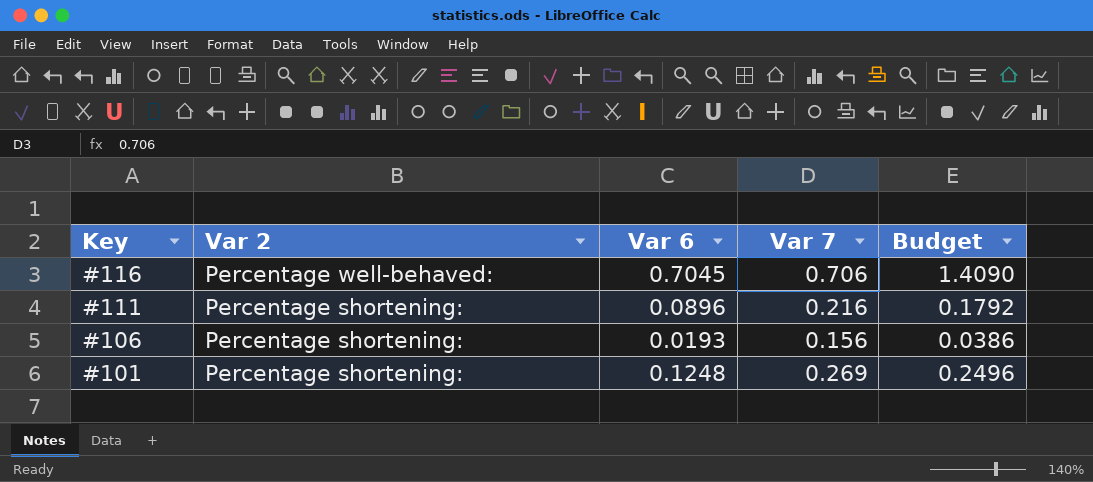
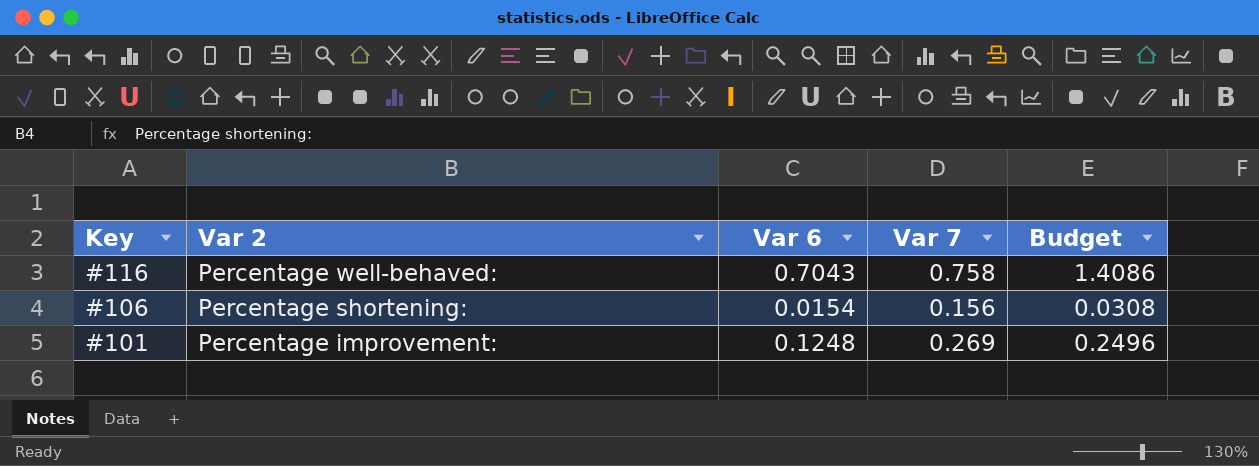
row #111: Percentage shortening: | 0.0896 | 0.216 | 0.1792 -> none
#116 | Var 6: 0.7045 -> 0.7043
#116 | Var 7: 0.706 -> 0.758
#116 | Budget: 1.4090 -> 1.4086
#106 | Var 6: 0.0193 -> 0.0154
#106 | Budget: 0.0386 -> 0.0308
#101 | Var 2: Percentage shortening: -> Percentage improvement:

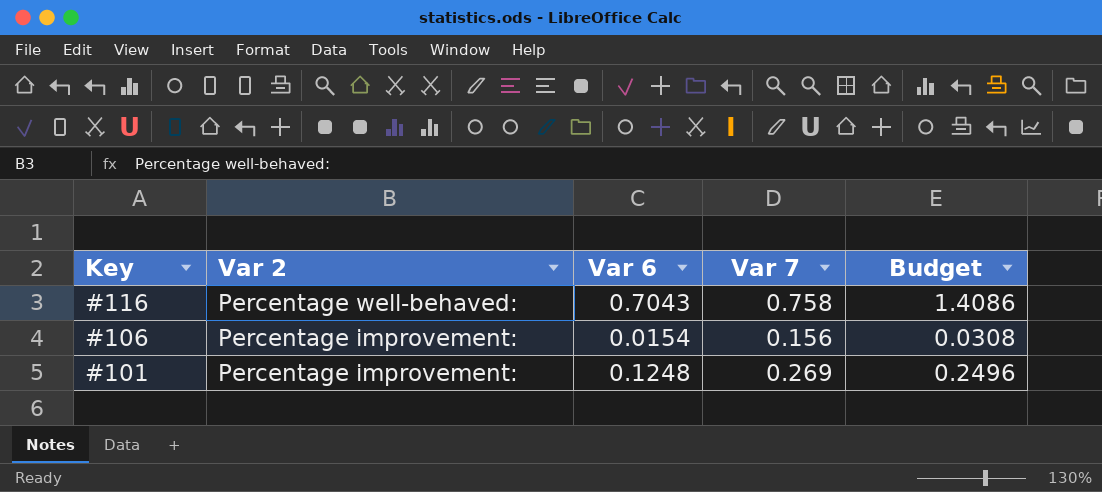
#106 | Var 2: Percentage shortening: -> Percentage improvement:

